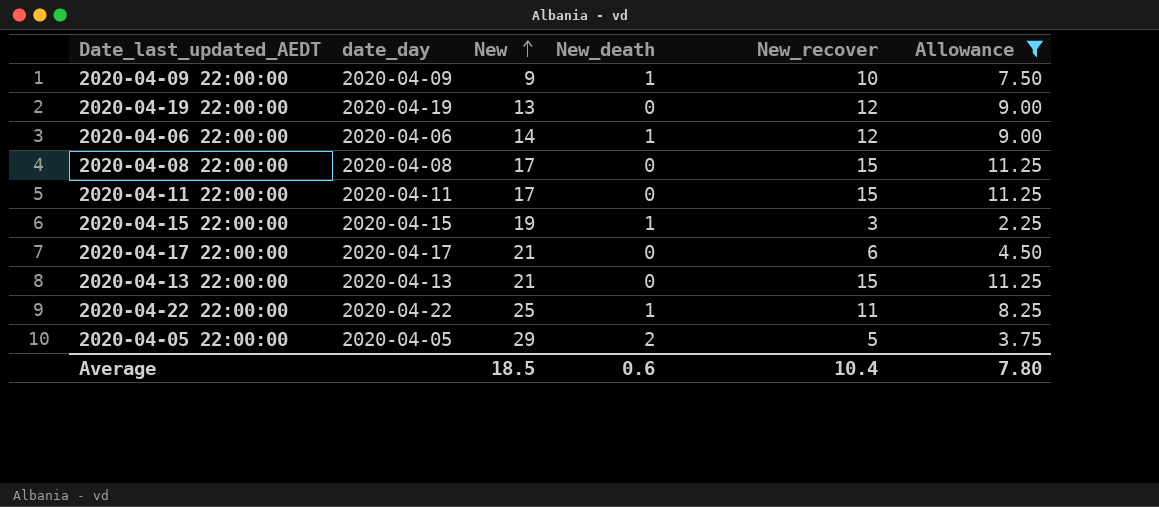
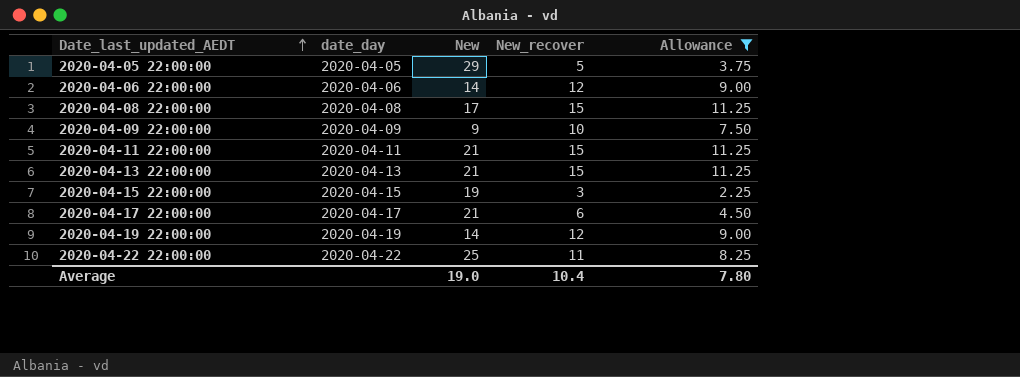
row order: New ascending -> Date_last_updated_AEDT ascending
column New_death | position: 4 -> none
2020-04-11 22:00:00 | New: 17 -> 21
2020-04-19 22:00:00 | New: 13 -> 14
Average | New: 18.5 -> 19.0

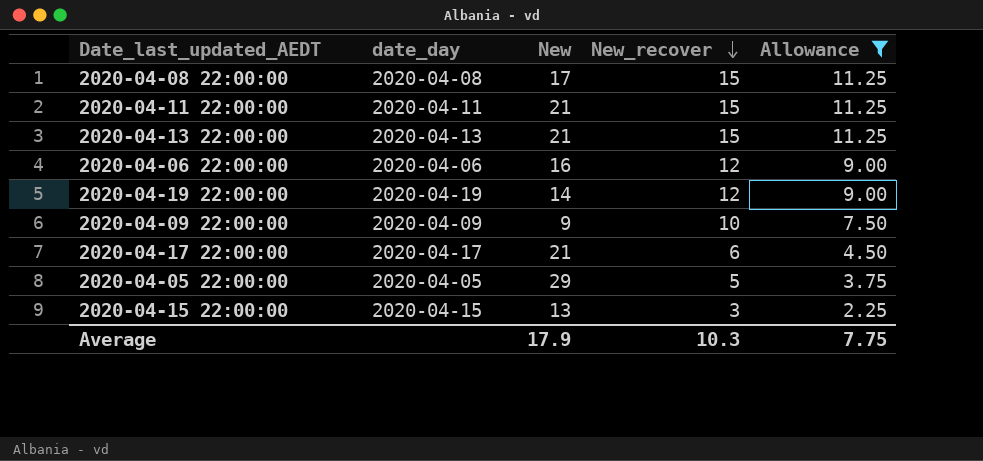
row order: Date_last_updated_AEDT ascending -> New_recover descending
row 2020-04-22 22:00:00: 2020-04-22 | 25 | 11 | 8.25 -> none
2020-04-06 22:00:00 | New: 14 -> 16
2020-04-15 22:00:00 | New: 19 -> 13
Average | New: 19.0 -> 17.9
Average | New_recover: 10.4 -> 10.3
Average | Allowance: 7.80 -> 7.75

